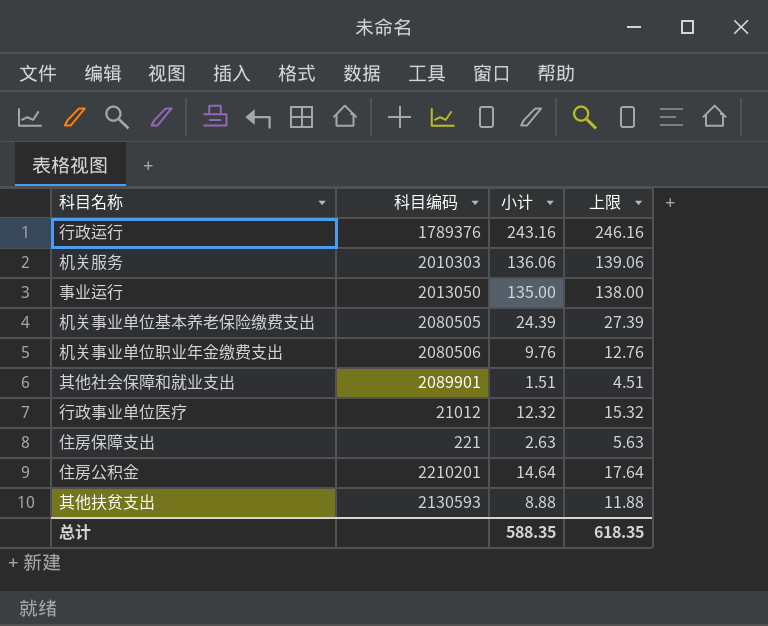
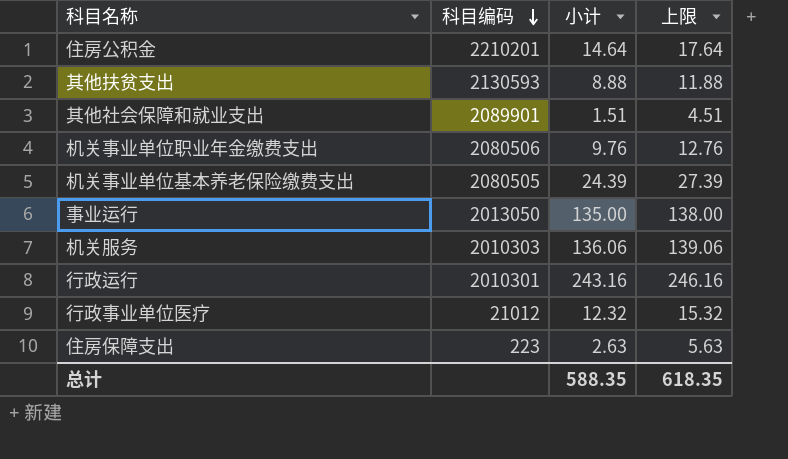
row order: none -> 科目编码 descending
行政运行 | 科目编码: 1789376 -> 2010301
住房保障支出 | 科目编码: 221 -> 223

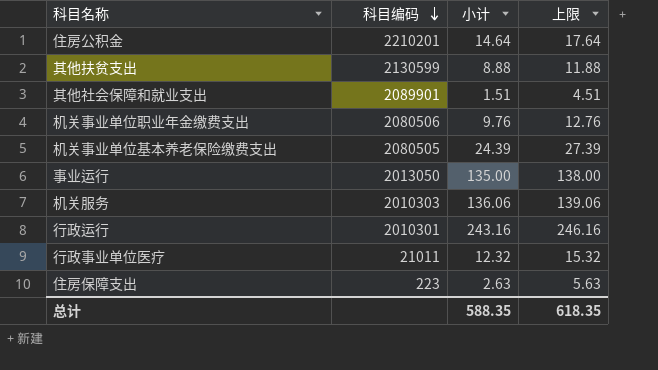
其他扶贫支出 | 科目编码: 2130593 -> 2130599
行政事业单位医疗 | 科目编码: 21012 -> 21011

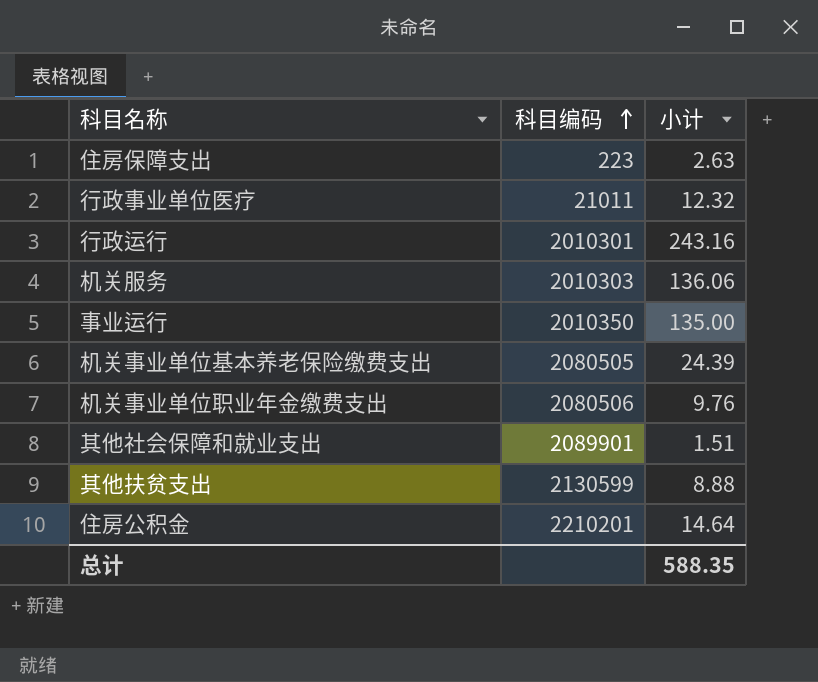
row order: 科目编码 descending -> 科目编码 ascending
column 上限 | formula: [小计] + 3 -> none
事业运行 | 科目编码: 2013050 -> 2010350

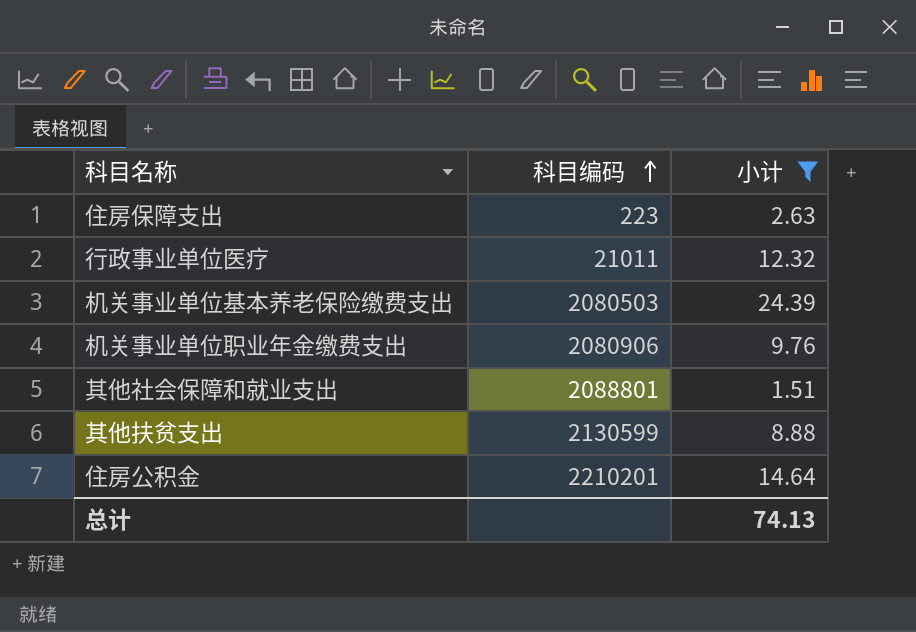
filter: none -> 小计 <= 24.39
机关事业单位基本养老保险缴费支出 | 科目编码: 2080505 -> 2080503
机关事业单位职业年金缴费支出 | 科目编码: 2080506 -> 2080906
其他社会保障和就业支出 | 科目编码: 2089901 -> 2088801
总计 | 小计: 588.35 -> 74.13

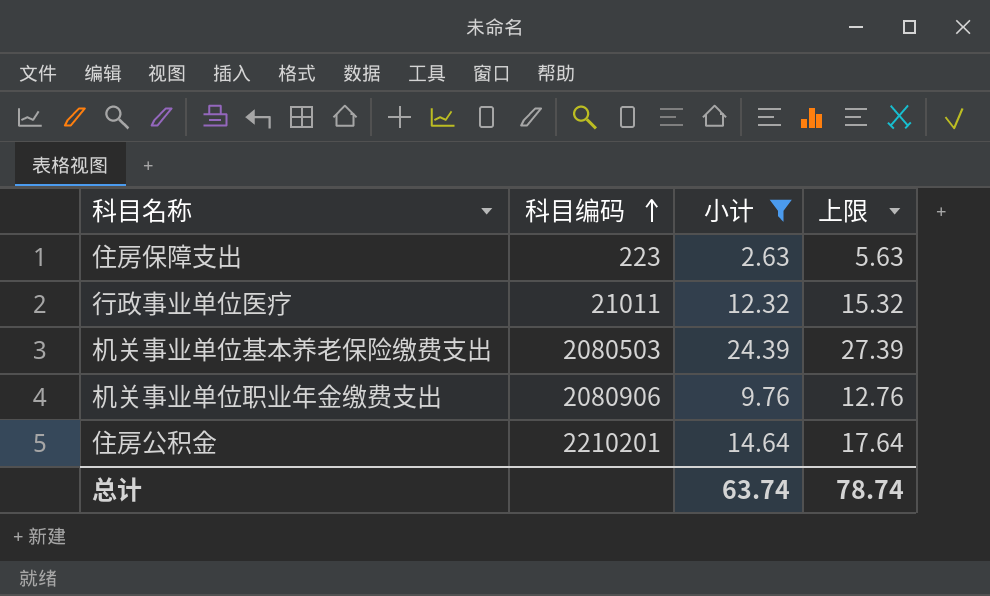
column 上限 | formula: none -> [小计] + 3
row 其他社会保障和就业支出: 2088801 | 1.51 -> none
row 其他扶贫支出: 2130599 | 8.88 -> none
总计 | 小计: 74.13 -> 63.74

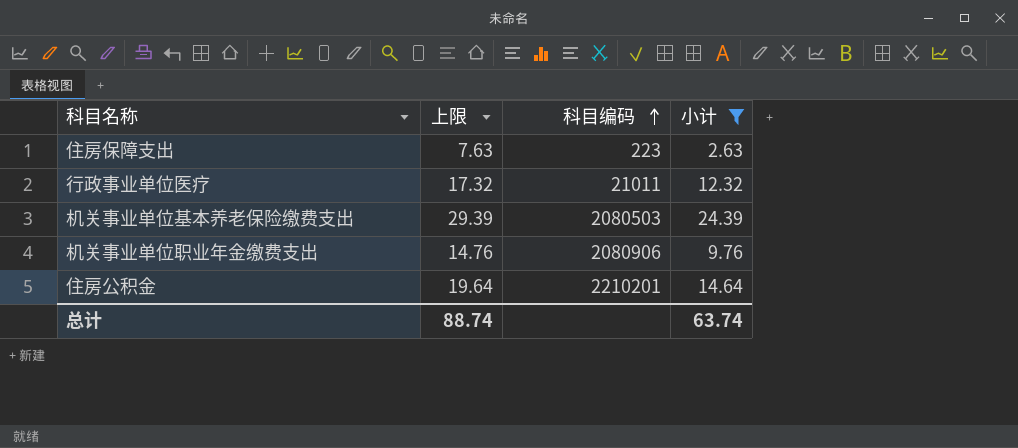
column 上限 | formula: [小计] + 3 -> [小计] + 5
column 上限 | position: 4 -> 2
总计 | 上限: 78.74 -> 88.74

